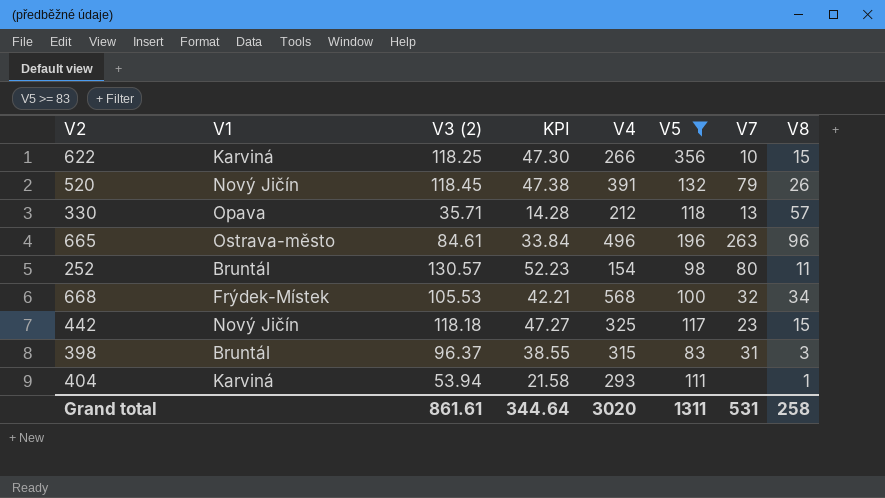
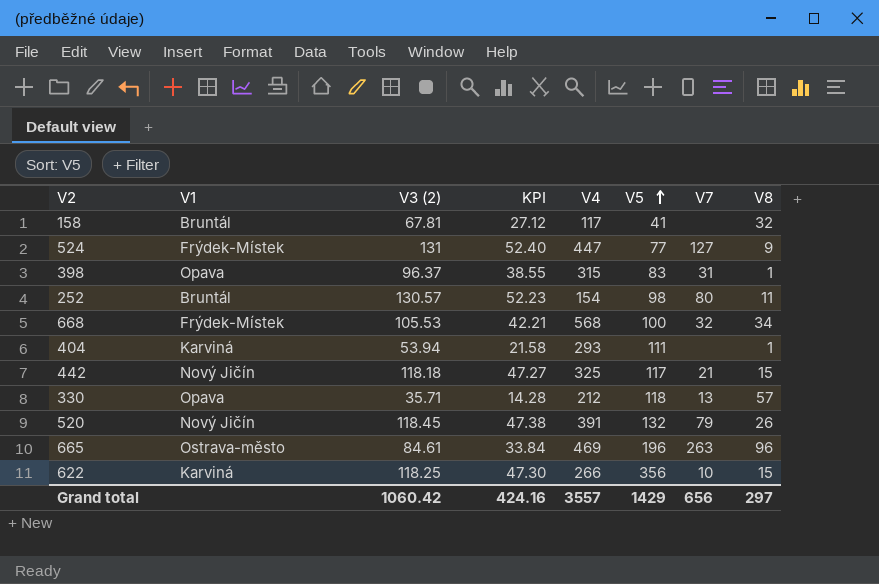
filter: V5 >= 83 -> none
row order: none -> V5 ascending
398 | V1: Bruntál -> Opava
398 | V8: 3 -> 1
442 | V7: 23 -> 21
665 | V4: 496 -> 469
Grand total | V3 (2): 861.61 -> 1060.42
Grand total | KPI: 344.64 -> 424.16
Grand total | V4: 3020 -> 3557
Grand total | V5: 1311 -> 1429
Grand total | V7: 531 -> 656
Grand total | V8: 258 -> 297

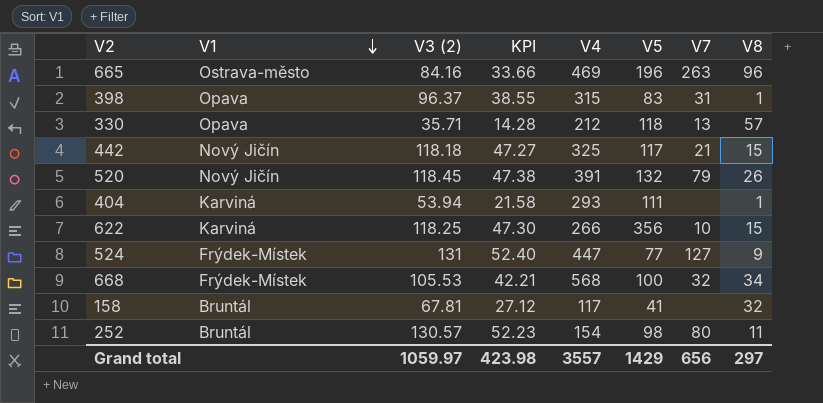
row order: V5 ascending -> V1 descending
665 | V3 (2): 84.61 -> 84.16
665 | KPI: 33.84 -> 33.66
Grand total | V3 (2): 1060.42 -> 1059.97
Grand total | KPI: 424.16 -> 423.98

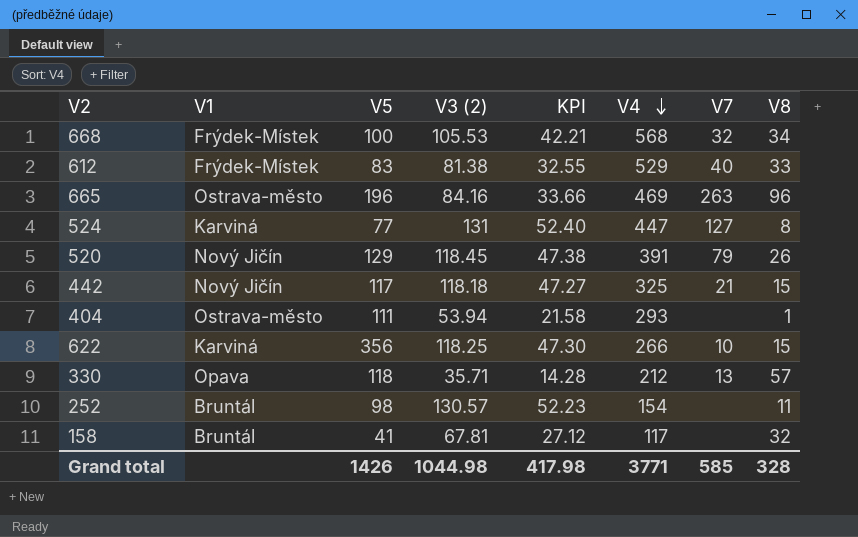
row order: V1 descending -> V4 descending
column V5 | position: 6 -> 3
row 398: Opava | 96.37 | 38.55 | 315 | 83 | 31 | 1 -> none
row 612: none -> Frýdek-Místek | 83 | 81.38 | 32.55 | 529 | 40 | 33
524 | V1: Frýdek-Místek -> Karviná
524 | V8: 9 -> 8
520 | V5: 132 -> 129
404 | V1: Karviná -> Ostrava-město
252 | V7: 80 -> none
Grand total | V5: 1429 -> 1426
Grand total | V3 (2): 1059.97 -> 1044.98
Grand total | KPI: 423.98 -> 417.98
Grand total | V4: 3557 -> 3771
Grand total | V7: 656 -> 585
Grand total | V8: 297 -> 328

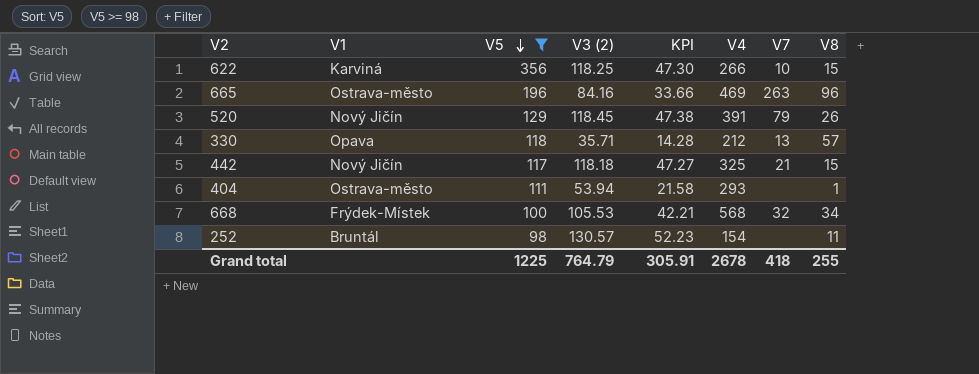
filter: none -> V5 >= 98
row order: V4 descending -> V5 descending
Grand total | V5: 1426 -> 1225
Grand total | V3 (2): 1044.98 -> 764.79
Grand total | KPI: 417.98 -> 305.91
Grand total | V4: 3771 -> 2678
Grand total | V7: 585 -> 418
Grand total | V8: 328 -> 255

